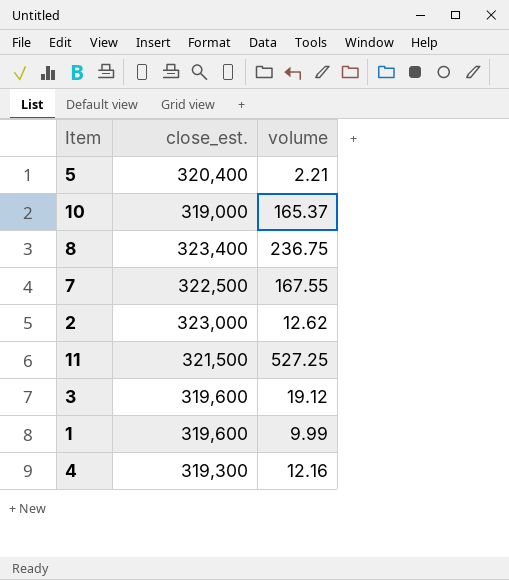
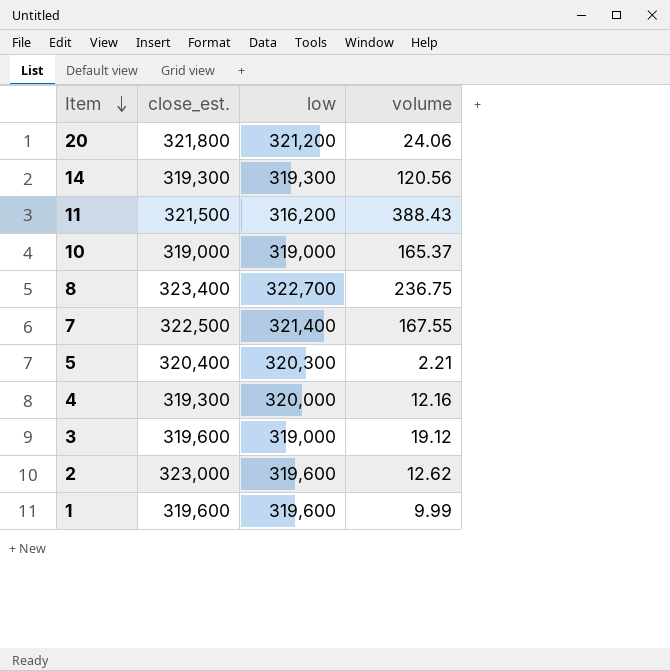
row order: none -> Item descending
column low | position: none -> 3
row 20: none -> 321,800 | 321,200 | 24.06
row 14: none -> 319,300 | 319,300 | 120.56
11 | volume: 527.25 -> 388.43

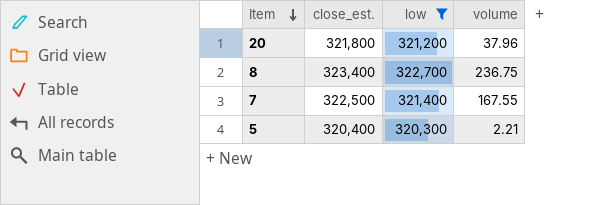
filter: none -> low >= 320,300
20 | volume: 24.06 -> 37.96

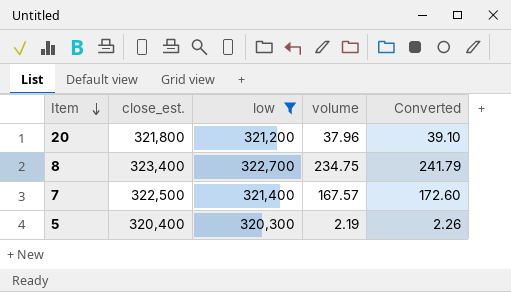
column Converted | formula: none -> [volume] * 1.03
8 | volume: 236.75 -> 234.75
7 | volume: 167.55 -> 167.57
5 | volume: 2.21 -> 2.19

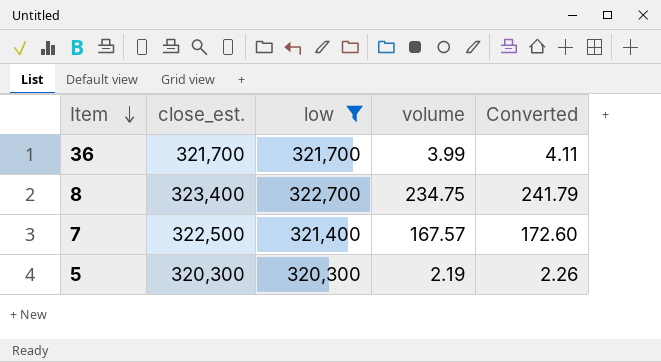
row 20: 321,800 | 321,200 | 37.96 | 39.10 -> none
row 36: none -> 321,700 | 321,700 | 3.99 | 4.11
5 | close_est.: 320,400 -> 320,300

